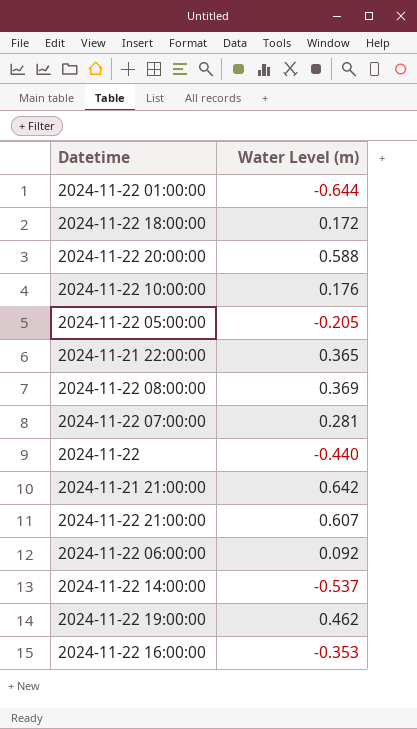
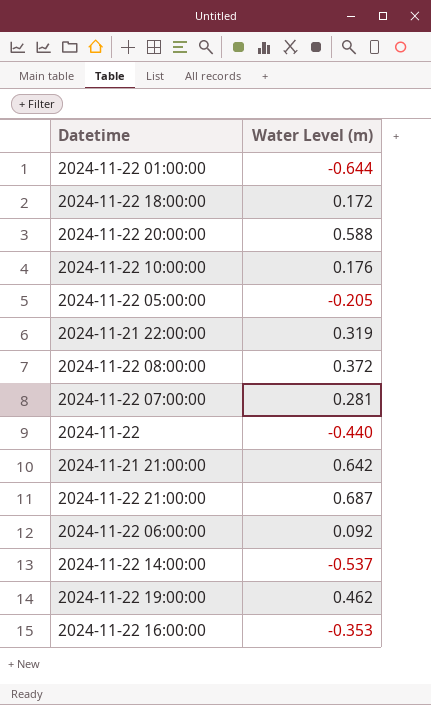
2024-11-21 22:00:00 | Water Level (m): 0.365 -> 0.319
2024-11-22 08:00:00 | Water Level (m): 0.369 -> 0.372
2024-11-22 21:00:00 | Water Level (m): 0.607 -> 0.687

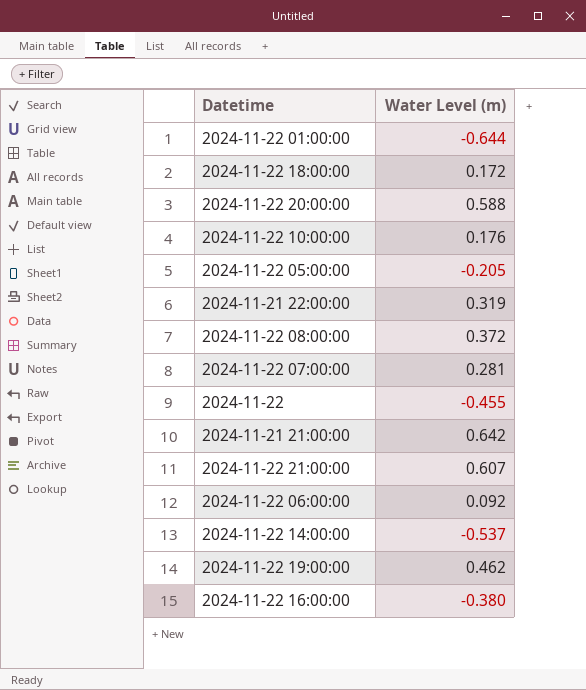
2024-11-22 | Water Level (m): -0.440 -> -0.455
2024-11-22 21:00:00 | Water Level (m): 0.687 -> 0.607
2024-11-22 16:00:00 | Water Level (m): -0.353 -> -0.380

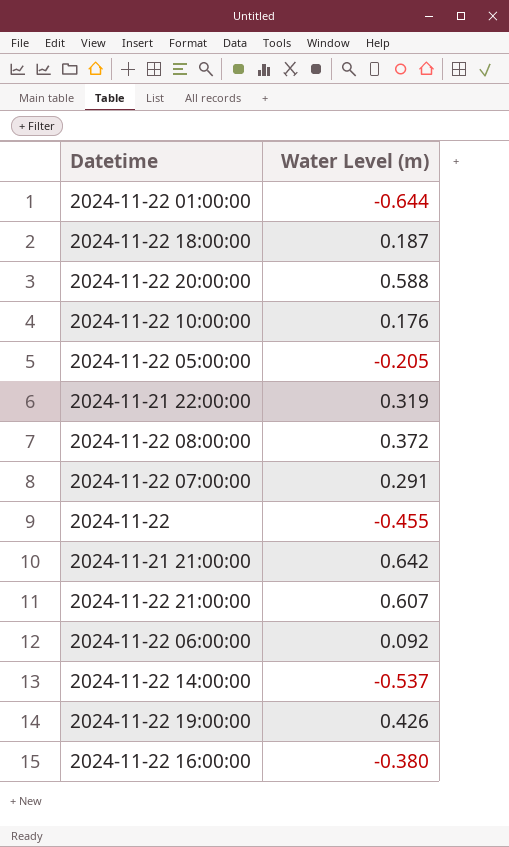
2024-11-22 18:00:00 | Water Level (m): 0.172 -> 0.187
2024-11-22 07:00:00 | Water Level (m): 0.281 -> 0.291
2024-11-22 19:00:00 | Water Level (m): 0.462 -> 0.426

